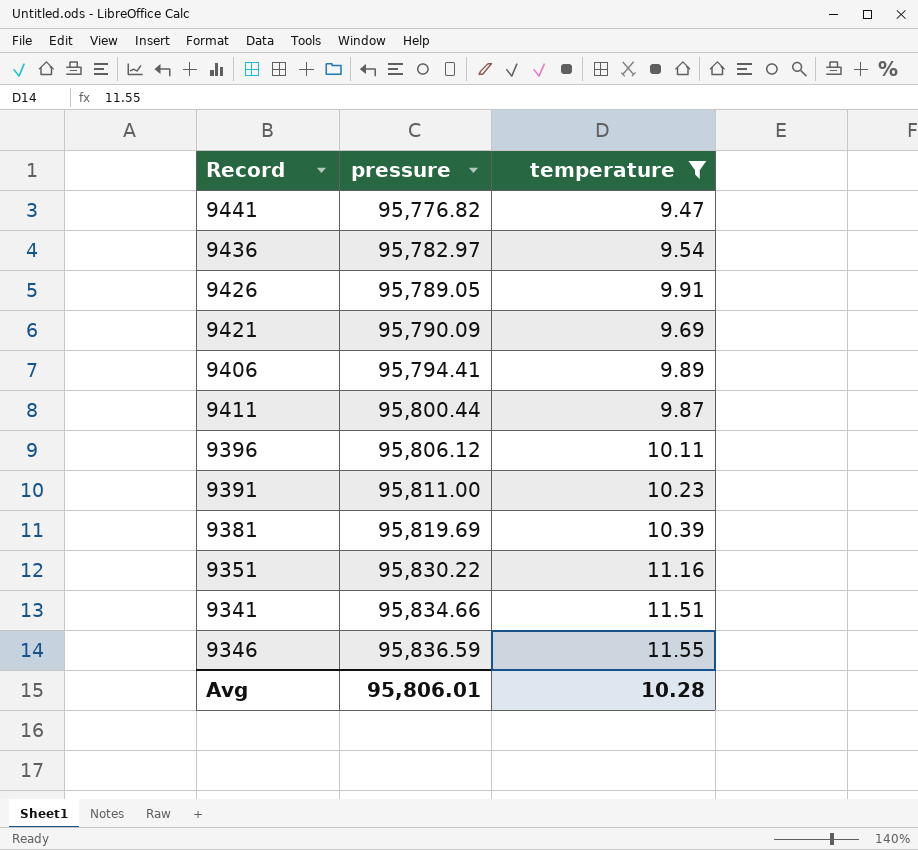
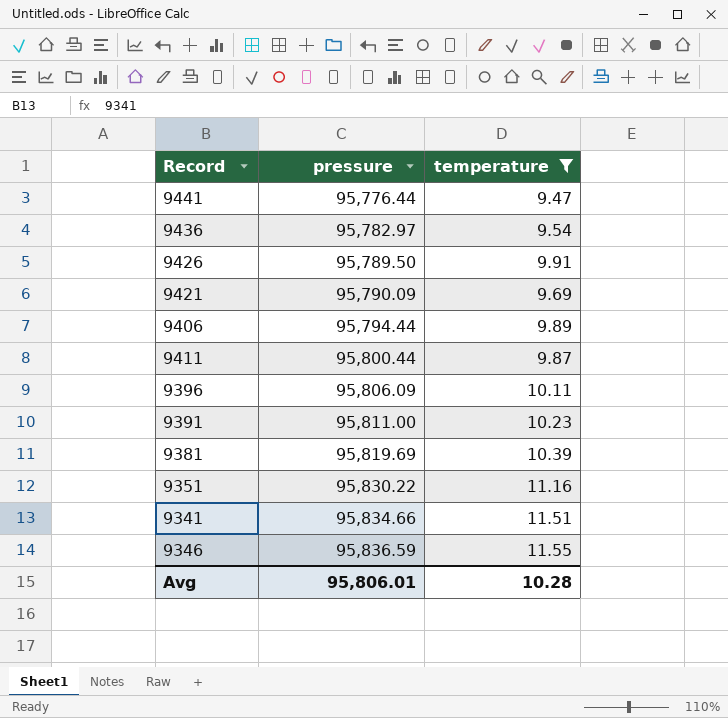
9441 | pressure: 95,776.82 -> 95,776.44
9426 | pressure: 95,789.05 -> 95,789.50
9406 | pressure: 95,794.41 -> 95,794.44
9396 | pressure: 95,806.12 -> 95,806.09

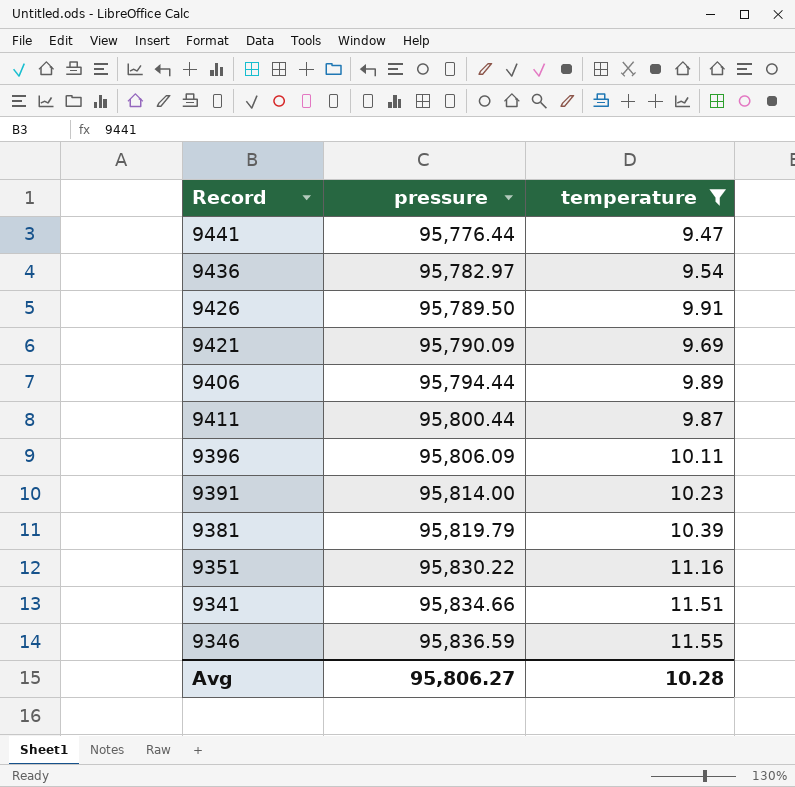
9391 | pressure: 95,811.00 -> 95,814.00
9381 | pressure: 95,819.69 -> 95,819.79
Avg | pressure: 95,806.01 -> 95,806.27

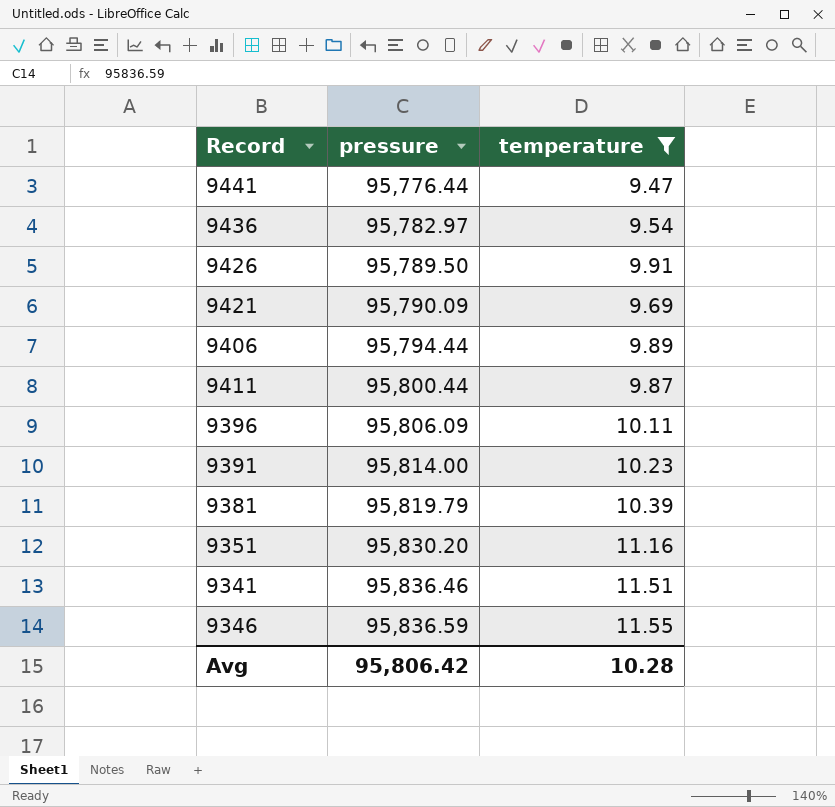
9351 | pressure: 95,830.22 -> 95,830.20
9341 | pressure: 95,834.66 -> 95,836.46
Avg | pressure: 95,806.27 -> 95,806.42

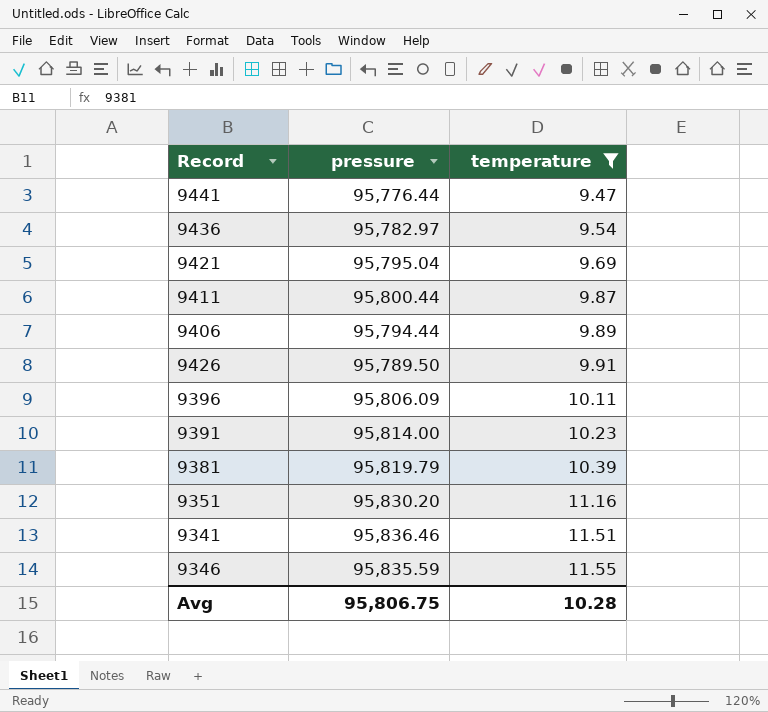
row order: pressure ascending -> temperature ascending
9421 | pressure: 95,790.09 -> 95,795.04
9346 | pressure: 95,836.59 -> 95,835.59
Avg | pressure: 95,806.42 -> 95,806.75

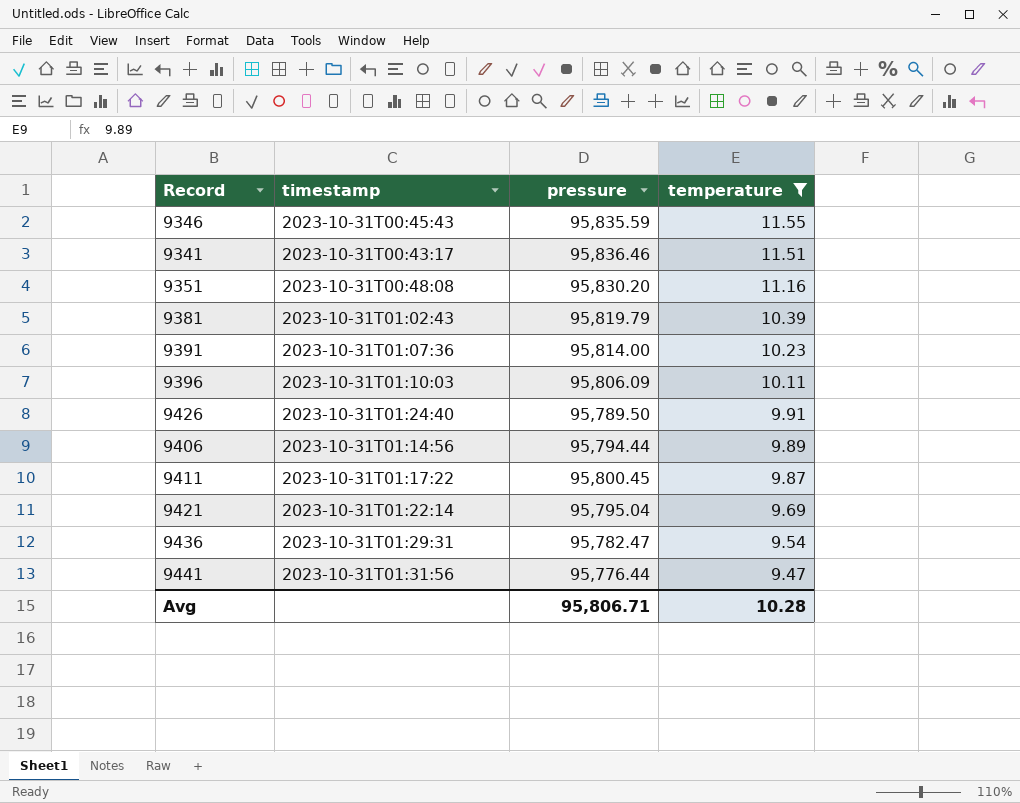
row order: temperature ascending -> temperature descending
column timestamp | position: none -> 2
9411 | pressure: 95,800.44 -> 95,800.45
9436 | pressure: 95,782.97 -> 95,782.47
Avg | pressure: 95,806.75 -> 95,806.71

